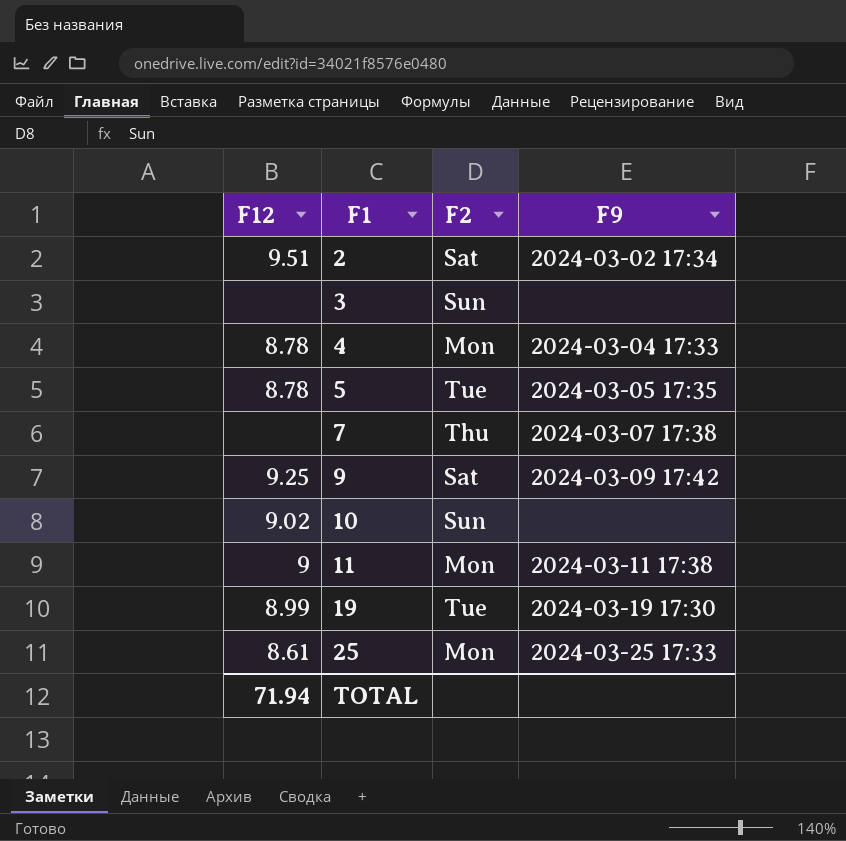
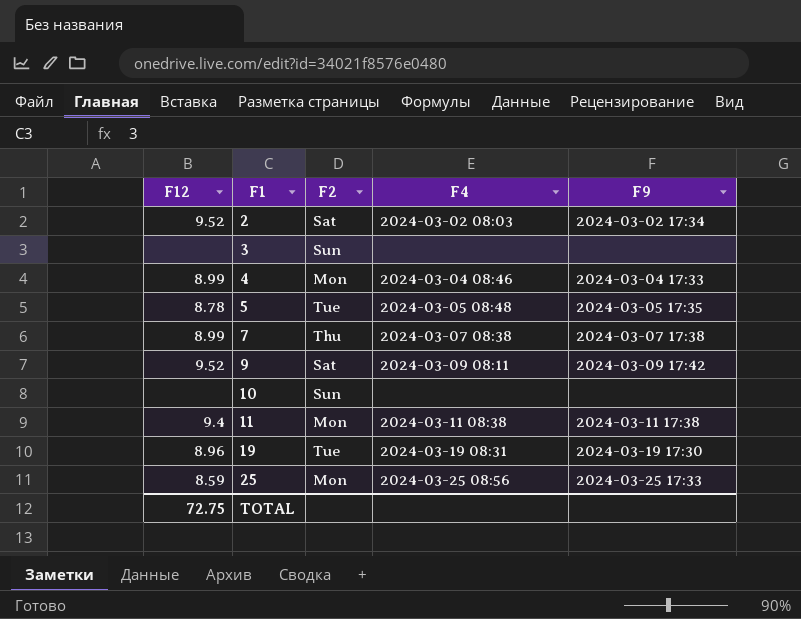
column F4 | position: none -> 4
2 | F12: 9.51 -> 9.52
4 | F12: 8.78 -> 8.99
7 | F12: none -> 8.99
9 | F12: 9.25 -> 9.52
10 | F12: 9.02 -> none
11 | F12: 9 -> 9.4
19 | F12: 8.99 -> 8.96
25 | F12: 8.61 -> 8.59
TOTAL | F12: 71.94 -> 72.75

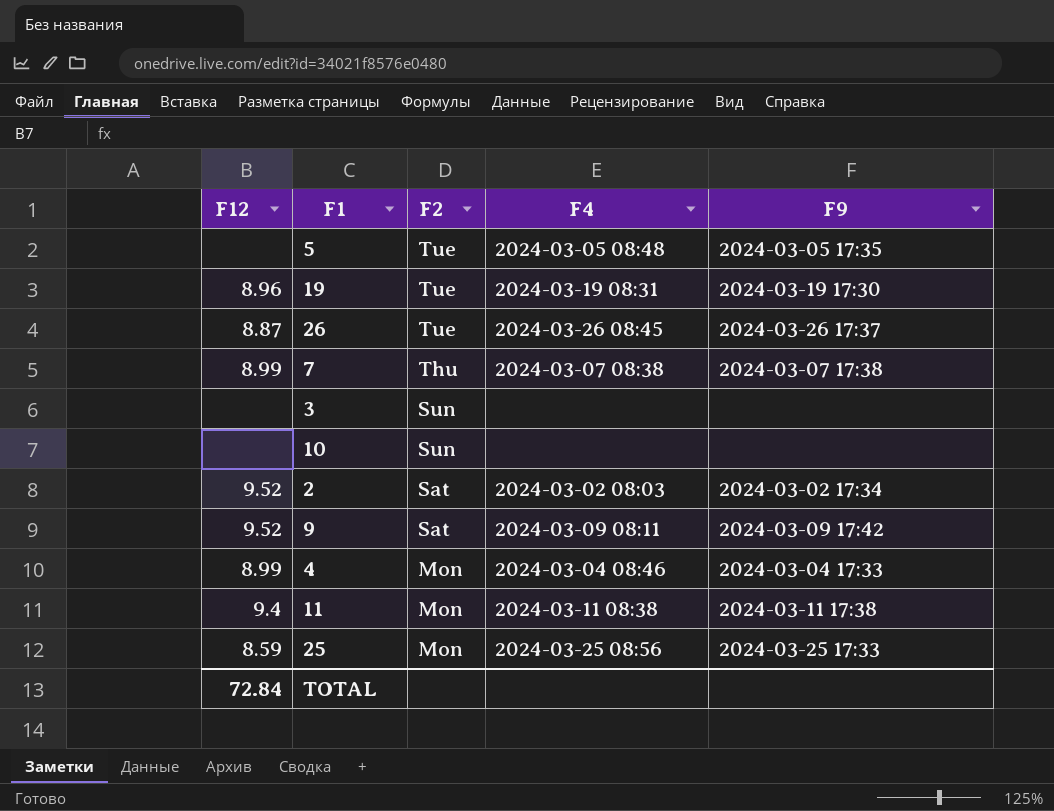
row order: F1 ascending -> F2 descending
5 | F12: 8.78 -> none
row 26: none -> 8.87 | Tue | 2024-03-26 08:45 | 2024-03-26 17:37
TOTAL | F12: 72.75 -> 72.84

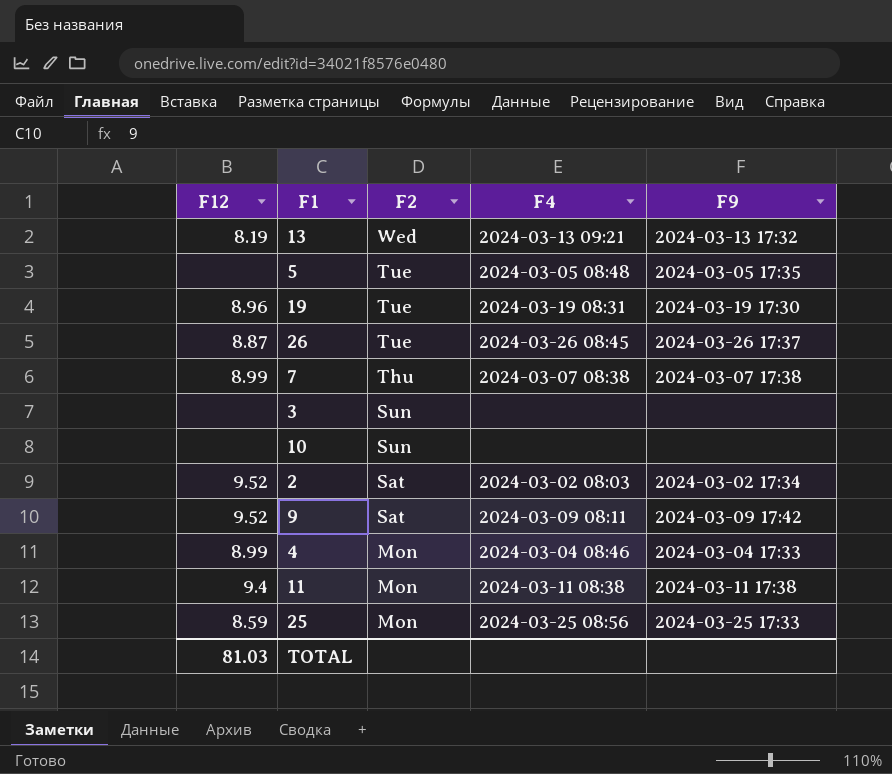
row 13: none -> 8.19 | Wed | 2024-03-13 09:21 | 2024-03-13 17:32
TOTAL | F12: 72.84 -> 81.03

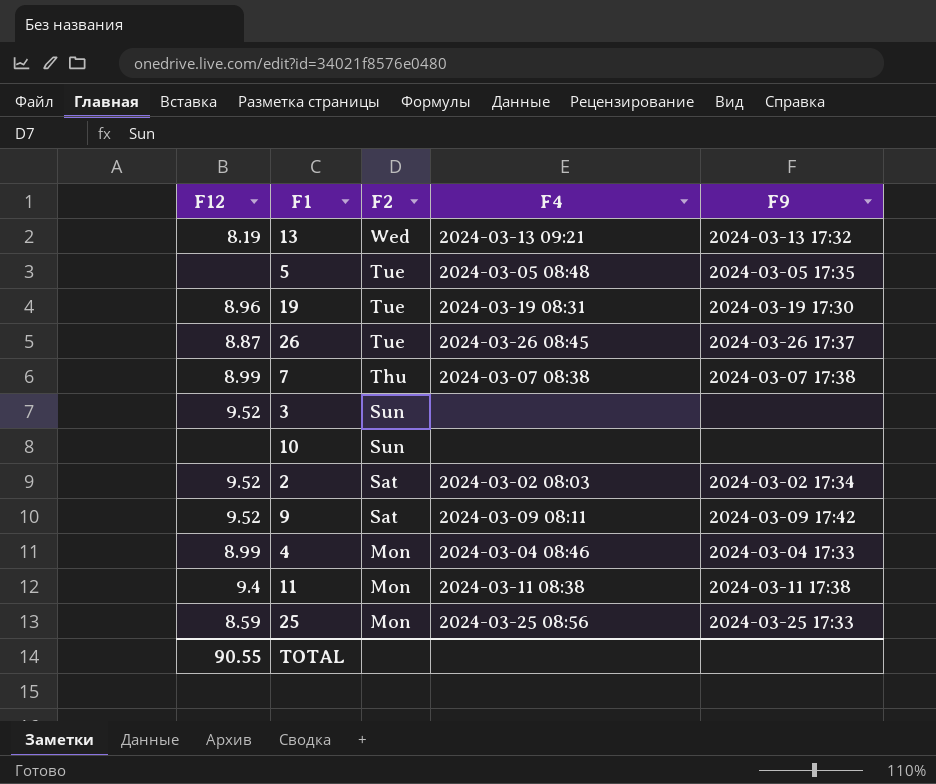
3 | F12: none -> 9.52
TOTAL | F12: 81.03 -> 90.55

